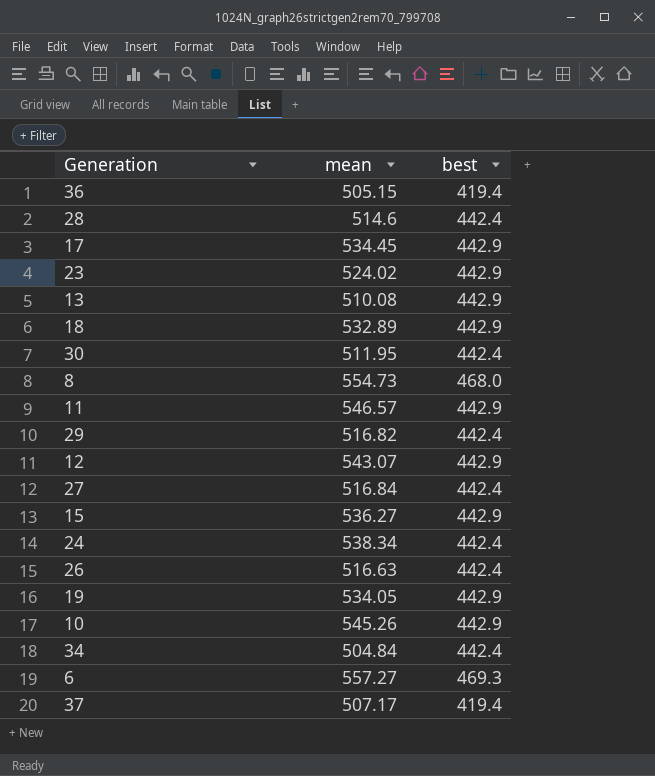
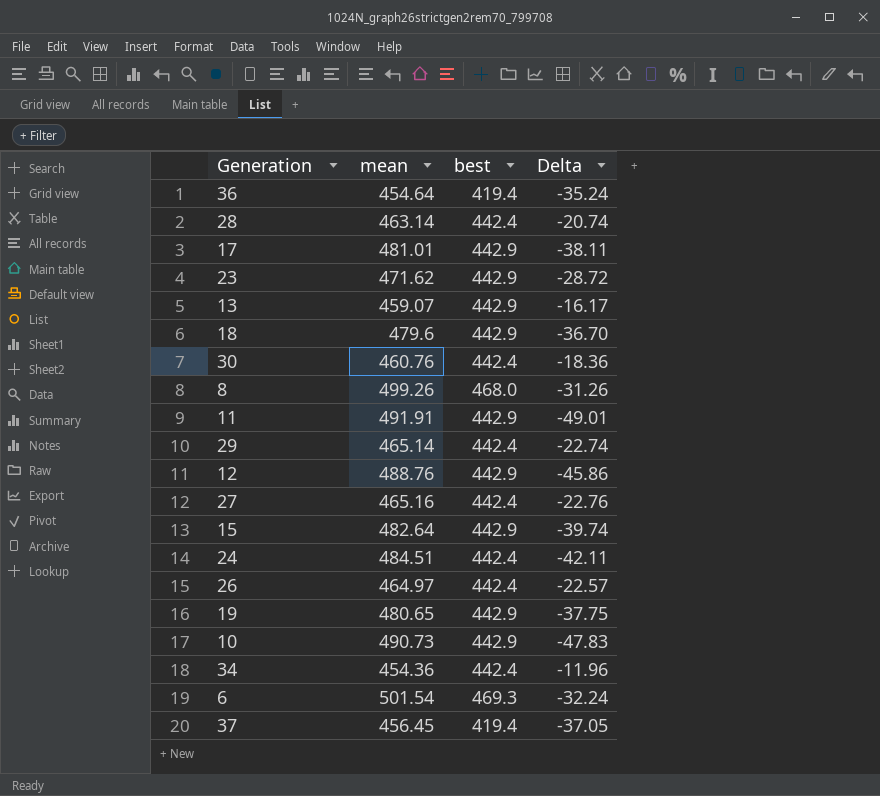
column Delta | formula: none -> [best] - [mean]
36 | mean: 505.15 -> 454.64
28 | mean: 514.6 -> 463.14
17 | mean: 534.45 -> 481.01
23 | mean: 524.02 -> 471.62
13 | mean: 510.08 -> 459.07
18 | mean: 532.89 -> 479.6
30 | mean: 511.95 -> 460.76
8 | mean: 554.73 -> 499.26
11 | mean: 546.57 -> 491.91
29 | mean: 516.82 -> 465.14
12 | mean: 543.07 -> 488.76
27 | mean: 516.84 -> 465.16
15 | mean: 536.27 -> 482.64
24 | mean: 538.34 -> 484.51
26 | mean: 516.63 -> 464.97
19 | mean: 534.05 -> 480.65
10 | mean: 545.26 -> 490.73
34 | mean: 504.84 -> 454.36
6 | mean: 557.27 -> 501.54
37 | mean: 507.17 -> 456.45

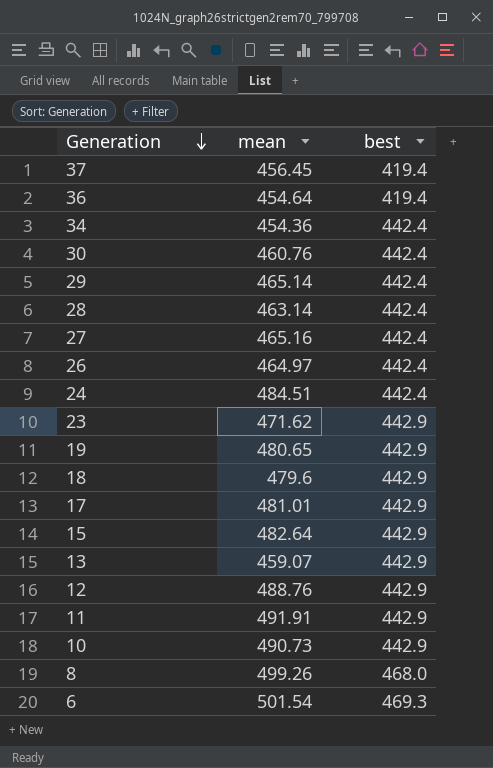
row order: none -> Generation descending
column Delta | formula: [best] - [mean] -> none

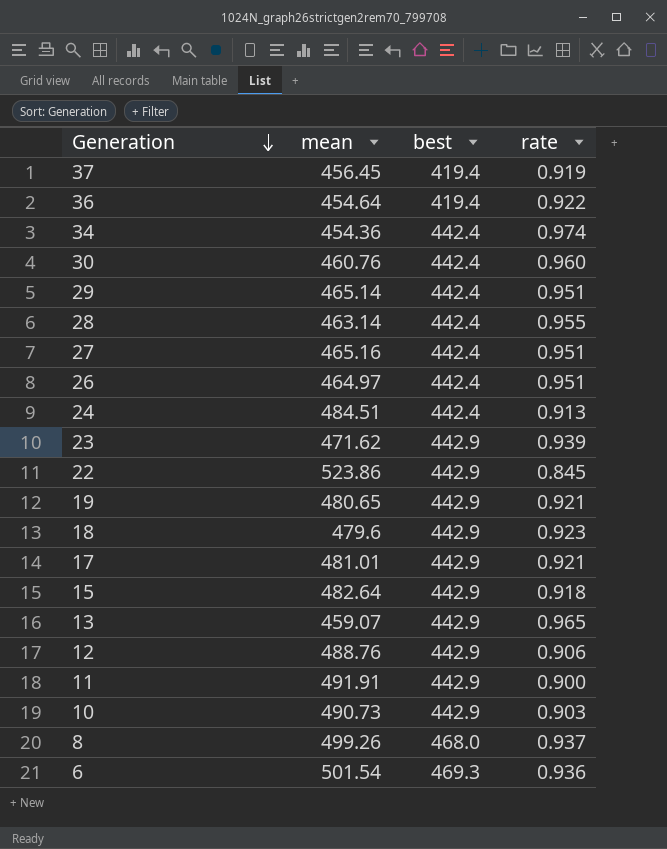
column rate | formula: none -> [best] / [mean]
row 22: none -> 523.86 | 442.9 | 0.845

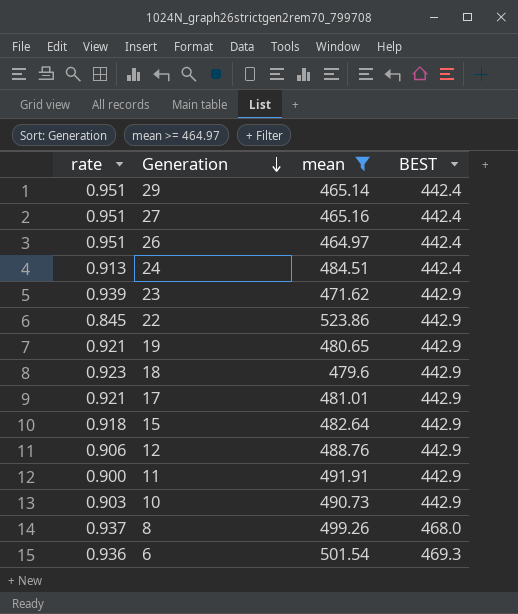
filter: none -> mean >= 464.97
column rate | position: 4 -> 1
column name: best -> BEST

